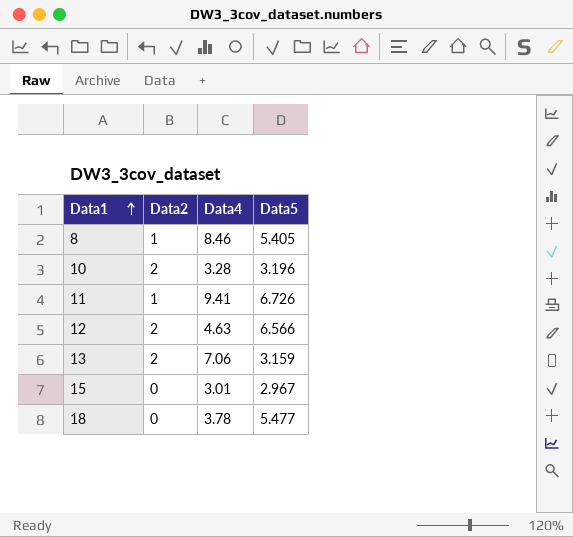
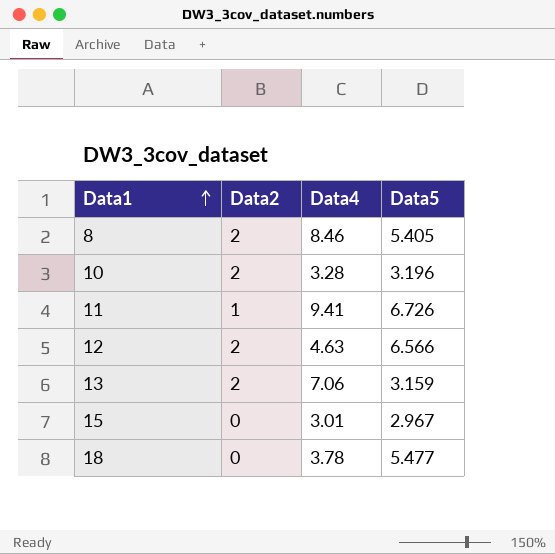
8 | Data2: 1 -> 2

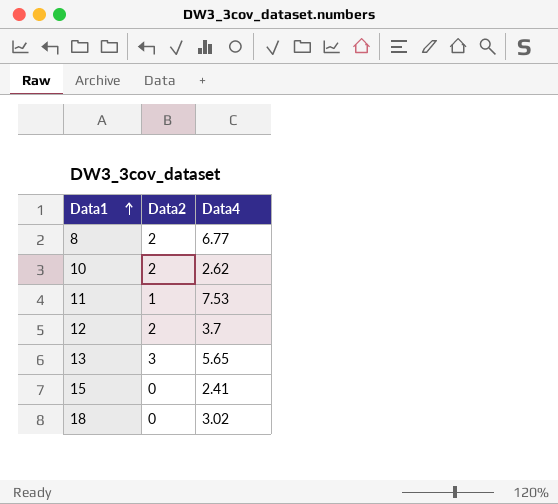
column Data5 | position: 4 -> none
8 | Data4: 8.46 -> 6.77
10 | Data4: 3.28 -> 2.62
11 | Data4: 9.41 -> 7.53
12 | Data4: 4.63 -> 3.7
13 | Data2: 2 -> 3
13 | Data4: 7.06 -> 5.65
15 | Data4: 3.01 -> 2.41
18 | Data4: 3.78 -> 3.02

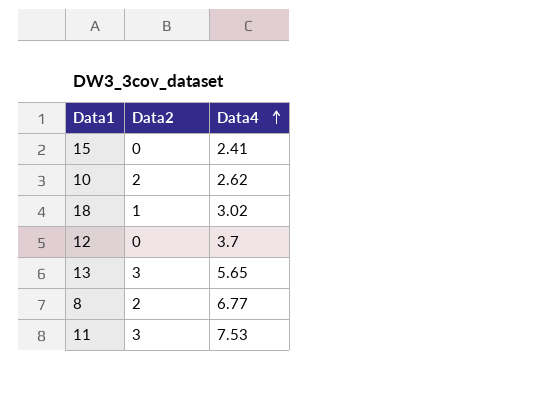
row order: Data1 ascending -> Data4 ascending
18 | Data2: 0 -> 1
12 | Data2: 2 -> 0
11 | Data2: 1 -> 3

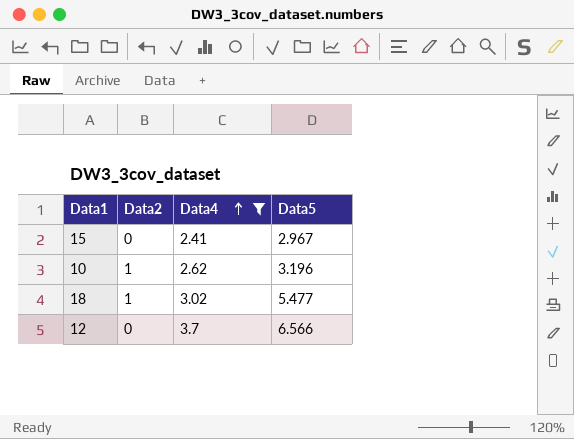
filter: none -> Data4 <= 3.7
column Data5 | position: none -> 4
10 | Data2: 2 -> 1

